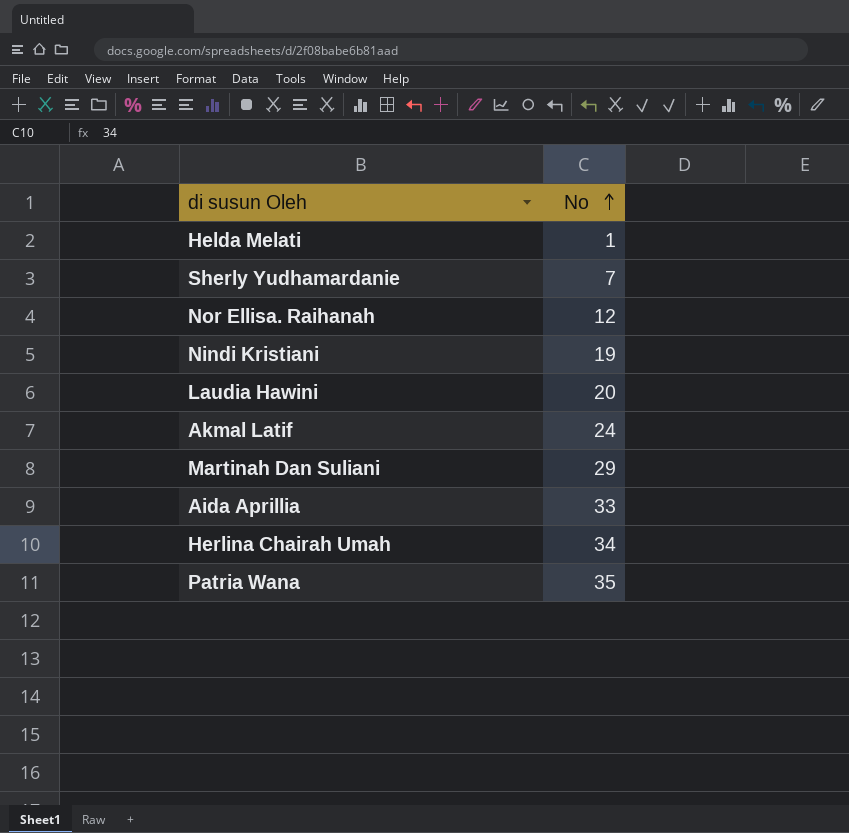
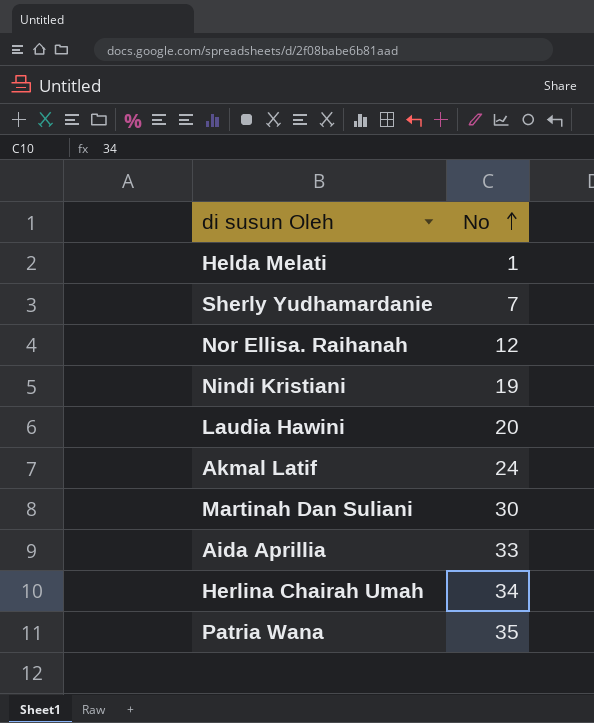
Martinah Dan Suliani | No: 29 -> 30

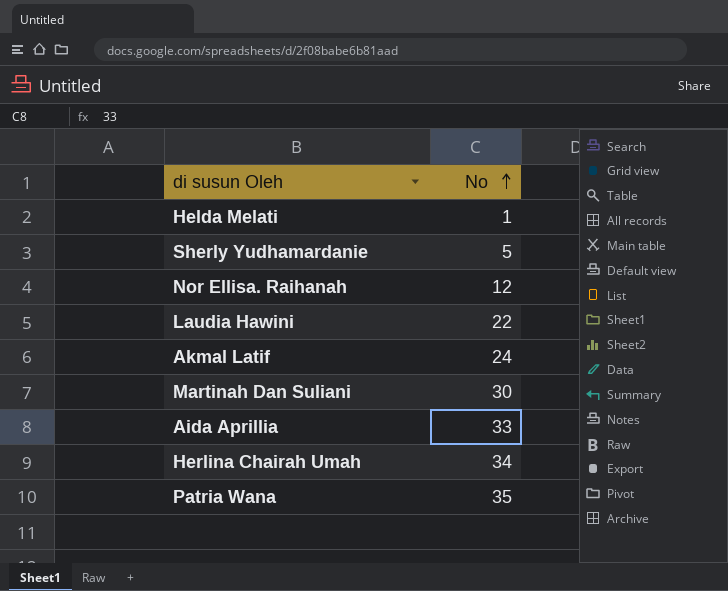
row Nindi Kristiani: 19 -> none
Sherly Yudhamardanie | No: 7 -> 5
Laudia Hawini | No: 20 -> 22

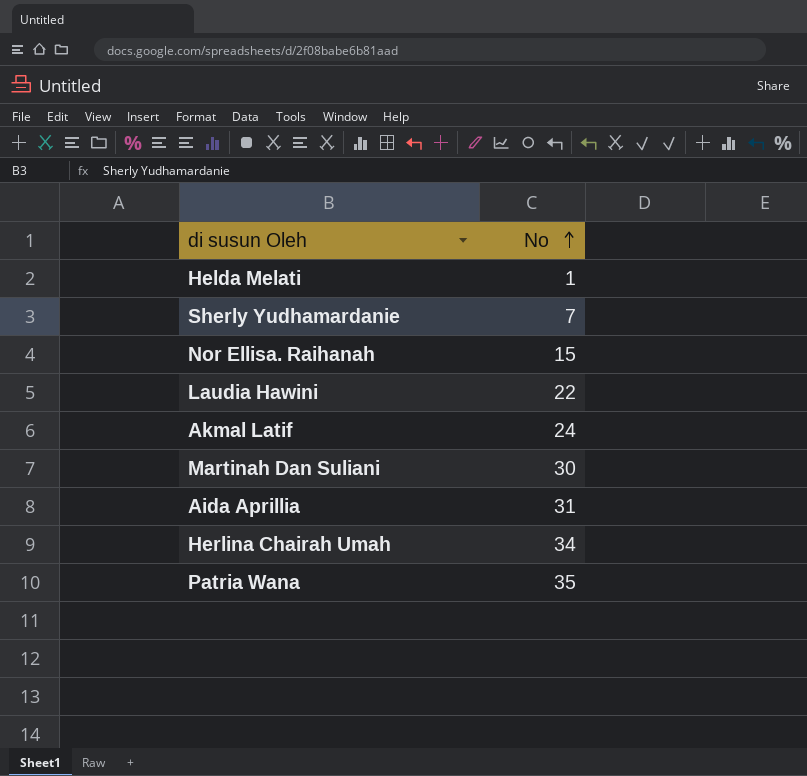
Sherly Yudhamardanie | No: 5 -> 7
Nor Ellisa. Raihanah | No: 12 -> 15
Aida Aprillia | No: 33 -> 31

